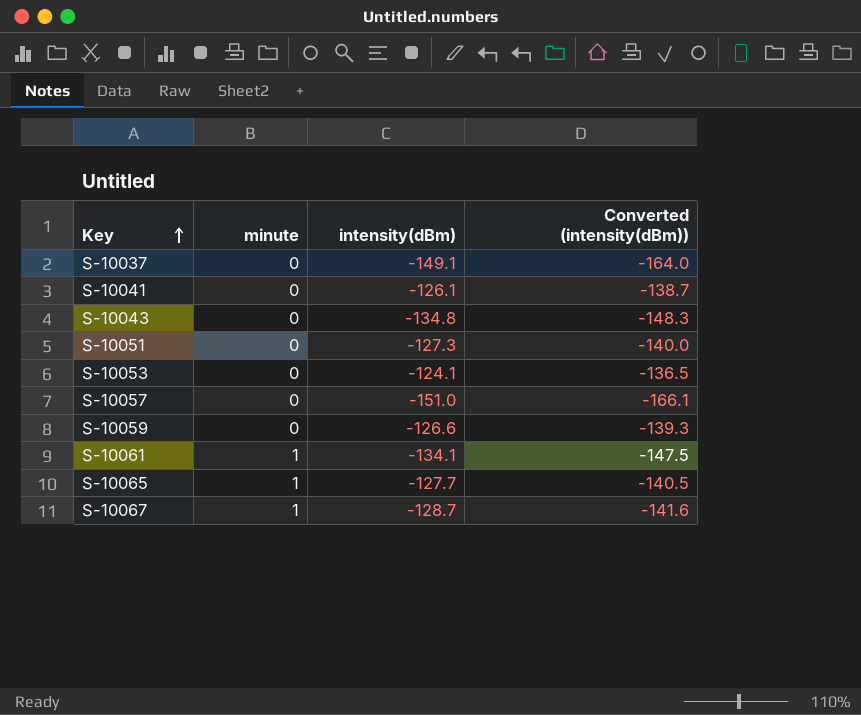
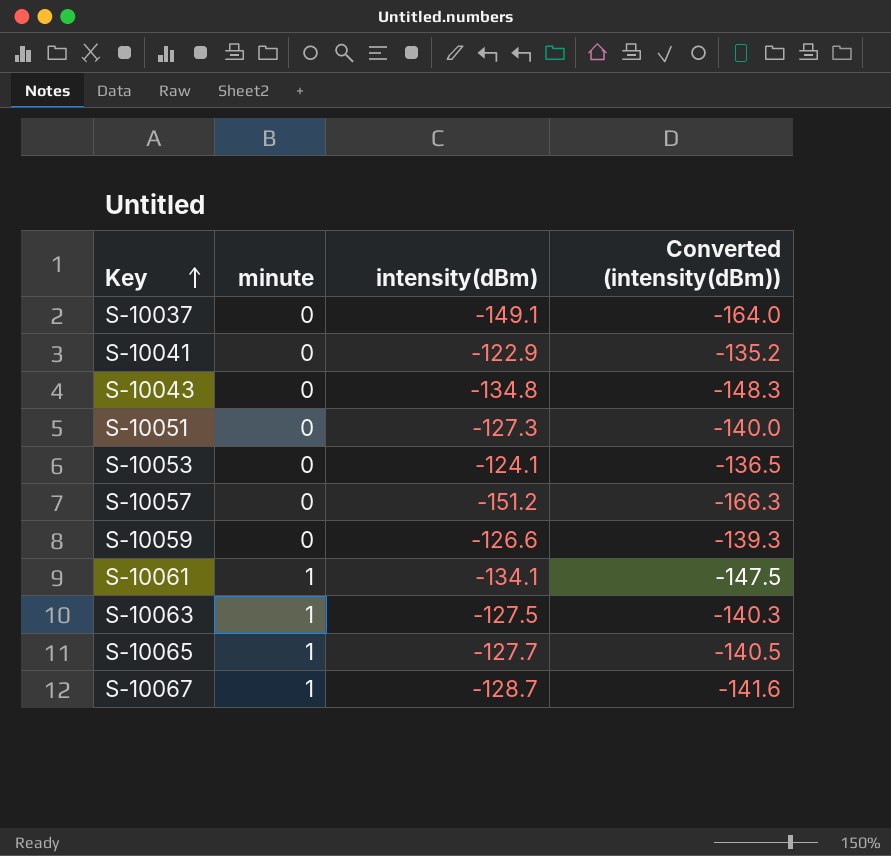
S-10041 | intensity(dBm): -126.1 -> -122.9
S-10041 | Converted (intensity(dBm)): -138.7 -> -135.2
S-10057 | intensity(dBm): -151.0 -> -151.2
S-10057 | Converted (intensity(dBm)): -166.1 -> -166.3
row S-10063: none -> 1 | -127.5 | -140.3

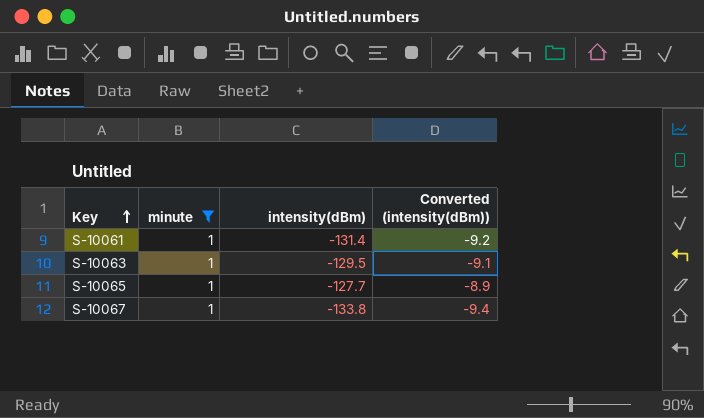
filter: none -> minute = 1
column Converted (intensity(dBm)) | formula: [intensity(dBm)] * 1.1 -> [intensity(dBm)] * 0.07
S-10061 | intensity(dBm): -134.1 -> -131.4
S-10063 | intensity(dBm): -127.5 -> -129.5
S-10067 | intensity(dBm): -128.7 -> -133.8

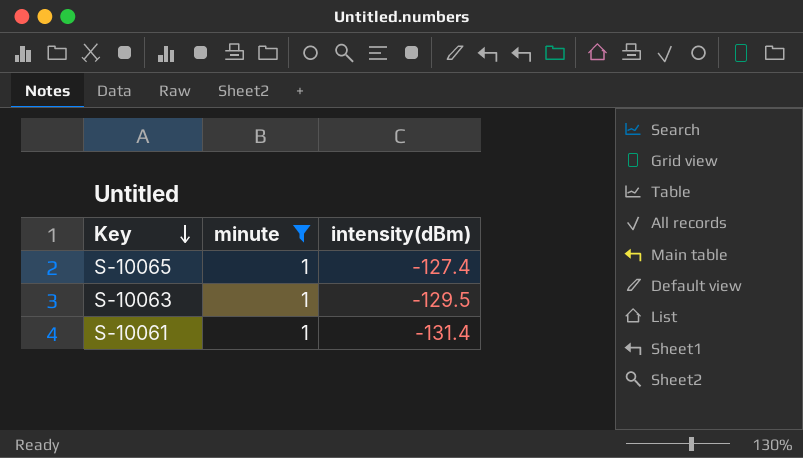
row order: Key ascending -> Key descending
column Converted (intensity(dBm)) | formula: [intensity(dBm)] * 0.07 -> none
row S-10067: 1 | -133.8 | -9.4 -> none
S-10065 | intensity(dBm): -127.7 -> -127.4

